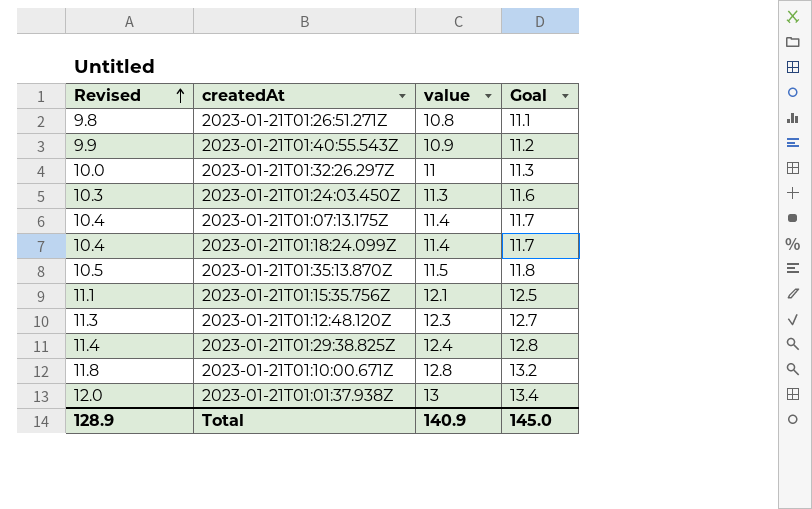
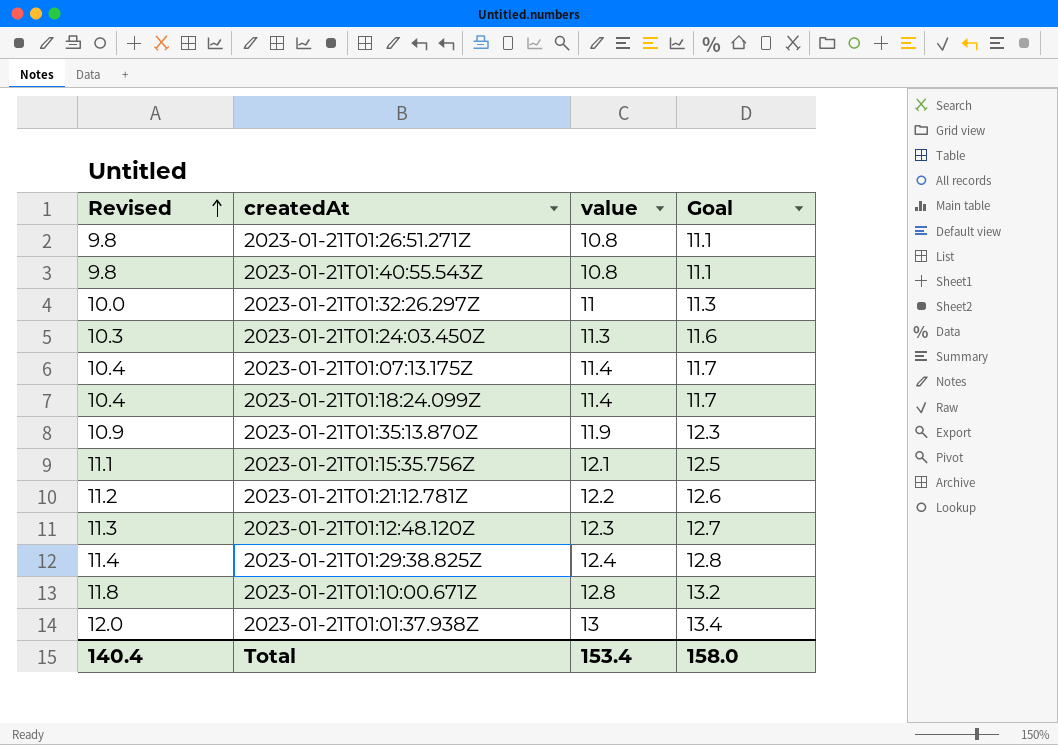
2023-01-21T01:40:55.543Z | Revised: 9.9 -> 9.8
2023-01-21T01:40:55.543Z | value: 10.9 -> 10.8
2023-01-21T01:40:55.543Z | Goal: 11.2 -> 11.1
2023-01-21T01:35:13.870Z | Revised: 10.5 -> 10.9
2023-01-21T01:35:13.870Z | value: 11.5 -> 11.9
2023-01-21T01:35:13.870Z | Goal: 11.8 -> 12.3
row 2023-01-21T01:21:12.781Z: none -> 11.2 | 12.2 | 12.6
Total | Revised: 128.9 -> 140.4
Total | value: 140.9 -> 153.4
Total | Goal: 145.0 -> 158.0

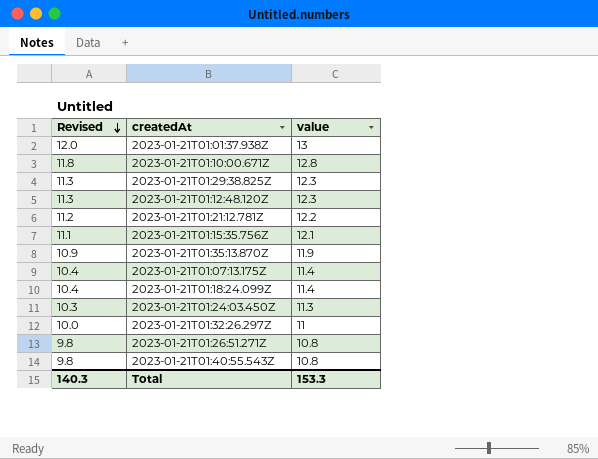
row order: Revised ascending -> Revised descending
column Goal | formula: [value] * 1.03 -> none
2023-01-21T01:29:38.825Z | Revised: 11.4 -> 11.3
2023-01-21T01:29:38.825Z | value: 12.4 -> 12.3
Total | Revised: 140.4 -> 140.3
Total | value: 153.4 -> 153.3

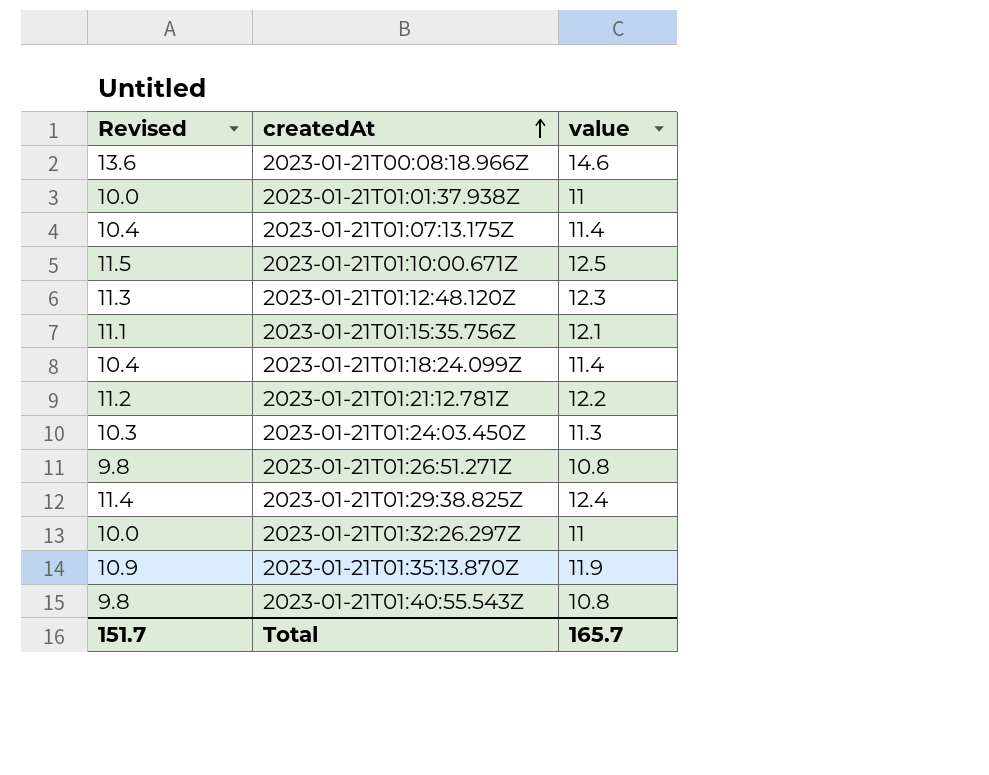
row order: Revised descending -> createdAt ascending
row 2023-01-21T00:08:18.966Z: none -> 13.6 | 14.6
2023-01-21T01:01:37.938Z | Revised: 12.0 -> 10.0
2023-01-21T01:01:37.938Z | value: 13 -> 11
2023-01-21T01:10:00.671Z | Revised: 11.8 -> 11.5
2023-01-21T01:10:00.671Z | value: 12.8 -> 12.5
2023-01-21T01:29:38.825Z | Revised: 11.3 -> 11.4
2023-01-21T01:29:38.825Z | value: 12.3 -> 12.4
Total | Revised: 140.3 -> 151.7
Total | value: 153.3 -> 165.7

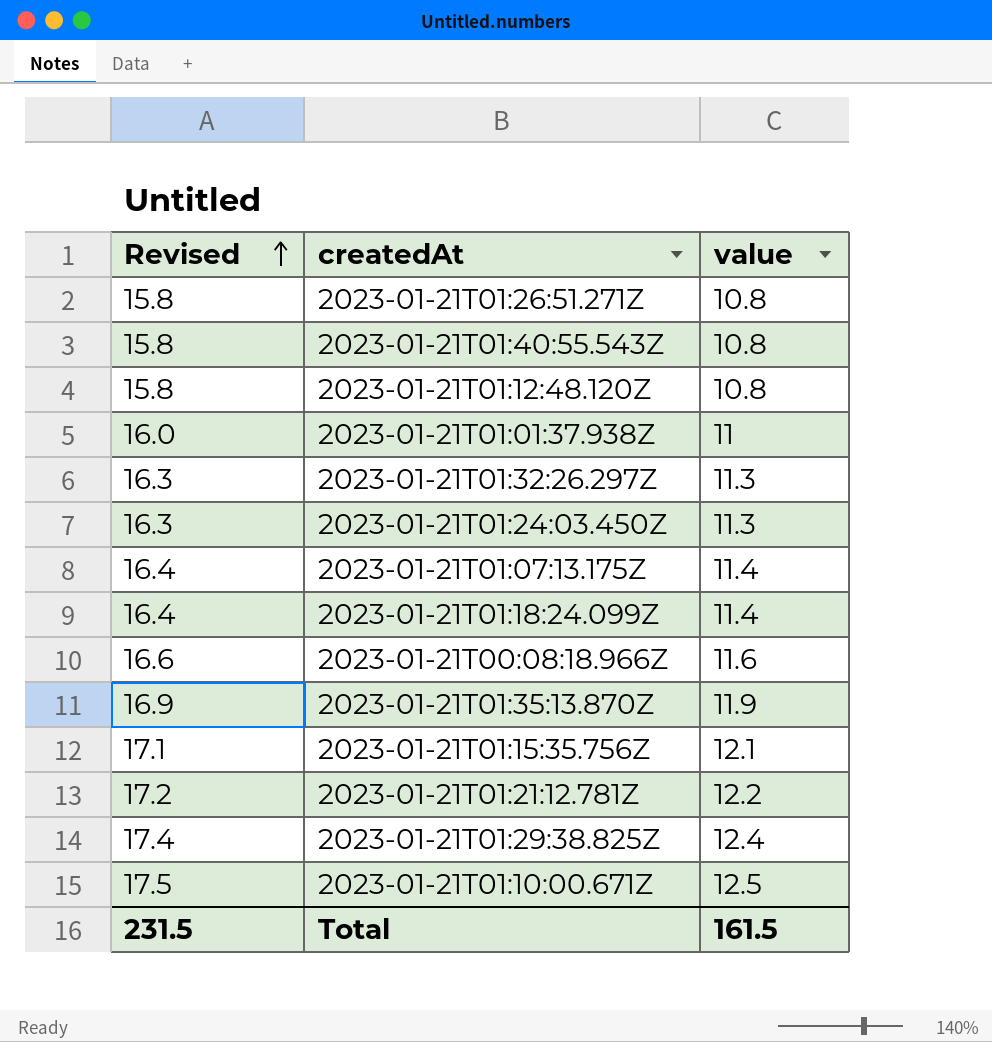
row order: createdAt ascending -> Revised ascending
column Revised | formula: [value] - 1 -> [value] + 5
2023-01-21T01:12:48.120Z | value: 12.3 -> 10.8
2023-01-21T01:32:26.297Z | value: 11 -> 11.3
2023-01-21T00:08:18.966Z | value: 14.6 -> 11.6
Total | Revised: 151.7 -> 231.5
Total | value: 165.7 -> 161.5

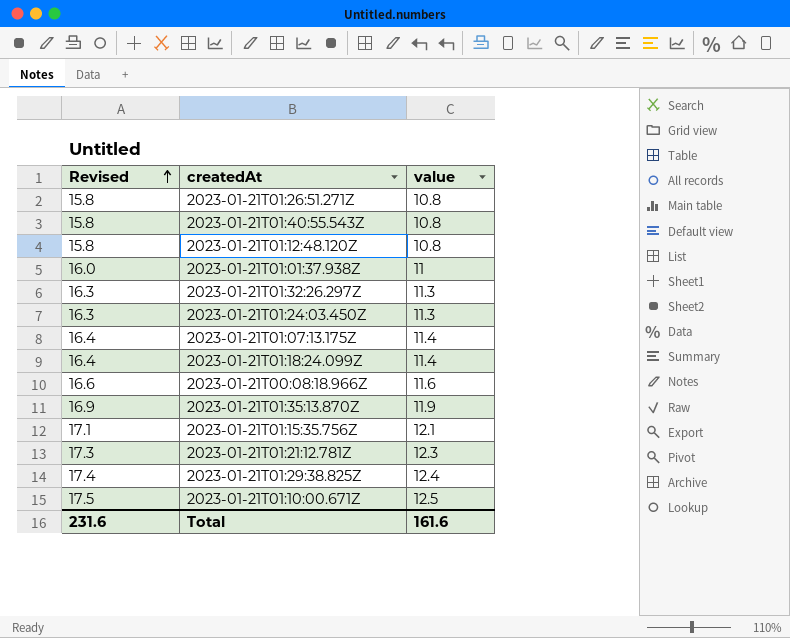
2023-01-21T01:21:12.781Z | Revised: 17.2 -> 17.3
2023-01-21T01:21:12.781Z | value: 12.2 -> 12.3
Total | Revised: 231.5 -> 231.6
Total | value: 161.5 -> 161.6

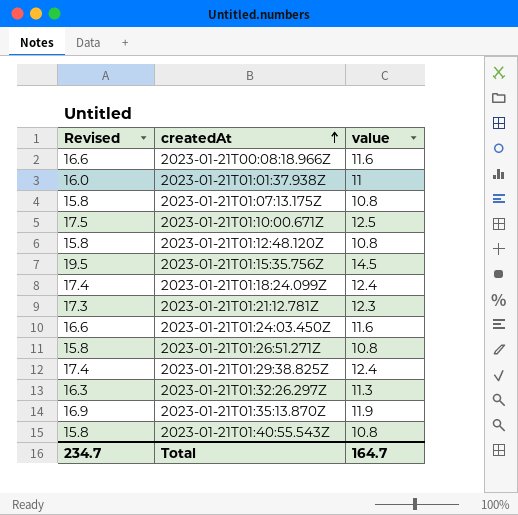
row order: Revised ascending -> createdAt ascending
2023-01-21T01:07:13.175Z | Revised: 16.4 -> 15.8
2023-01-21T01:07:13.175Z | value: 11.4 -> 10.8
2023-01-21T01:15:35.756Z | Revised: 17.1 -> 19.5
2023-01-21T01:15:35.756Z | value: 12.1 -> 14.5
2023-01-21T01:18:24.099Z | Revised: 16.4 -> 17.4
2023-01-21T01:18:24.099Z | value: 11.4 -> 12.4
2023-01-21T01:24:03.450Z | Revised: 16.3 -> 16.6
2023-01-21T01:24:03.450Z | value: 11.3 -> 11.6
Total | Revised: 231.6 -> 234.7
Total | value: 161.6 -> 164.7

